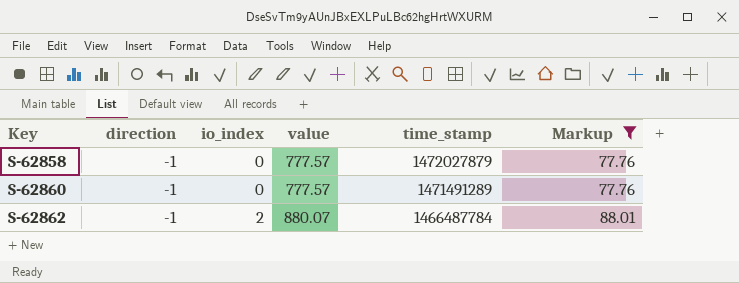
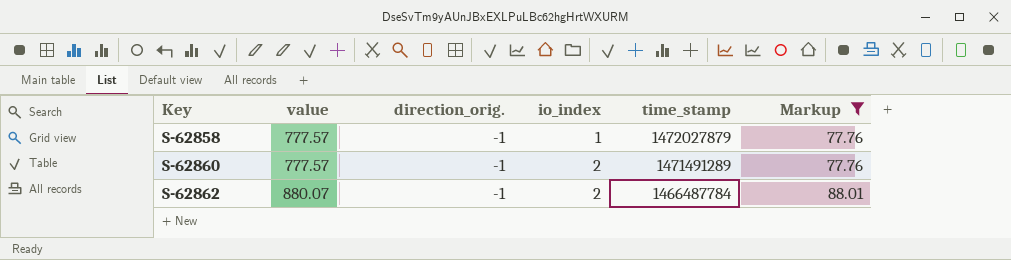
column value | position: 4 -> 2
column name: direction -> direction_orig.
S-62858 | io_index: 0 -> 1
S-62860 | io_index: 0 -> 2

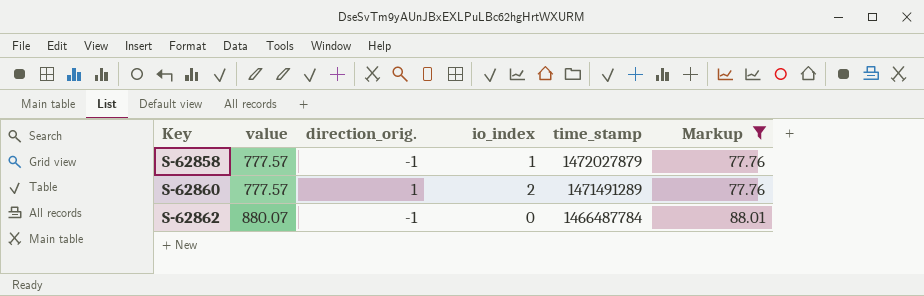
S-62860 | direction_orig.: -1 -> 1
S-62862 | io_index: 2 -> 0

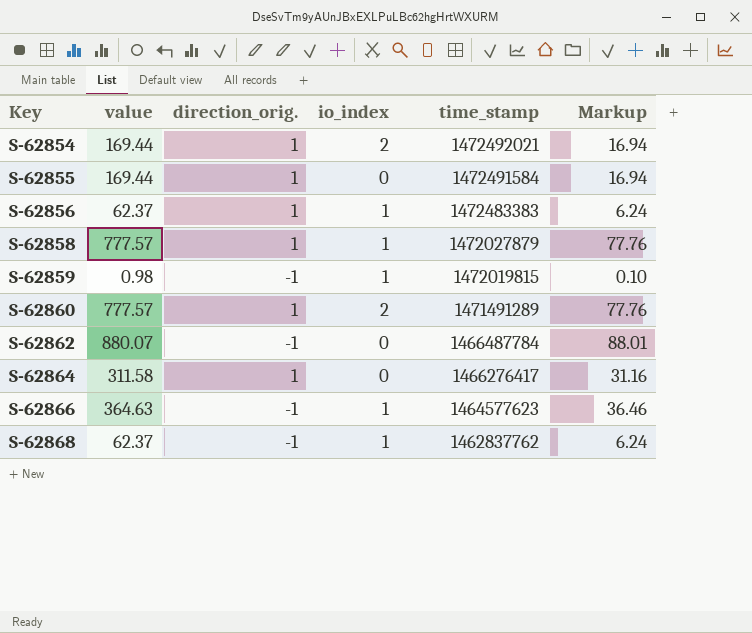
filter: Markup >= 77.76 -> none
S-62858 | direction_orig.: -1 -> 1

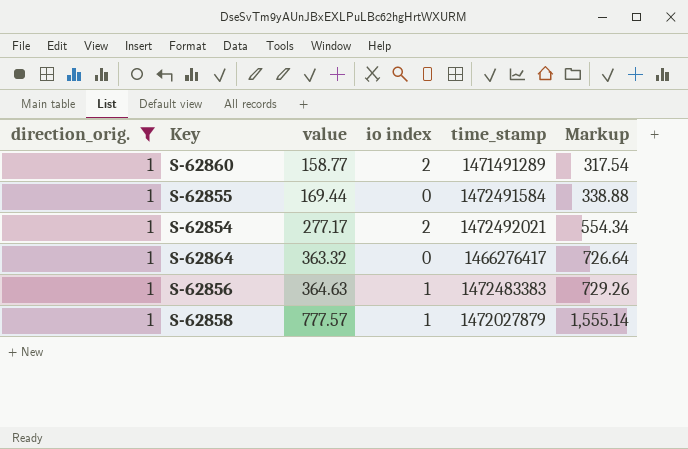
filter: none -> direction_orig. = 1
row order: Key ascending -> value ascending
column direction_orig. | position: 3 -> 1
column name: io_index -> io index
column Markup | formula: [value] * 0.1 -> [value] * 2
S-62860 | value: 777.57 -> 158.77
S-62854 | value: 169.44 -> 277.17
S-62864 | value: 311.58 -> 363.32
S-62856 | value: 62.37 -> 364.63

